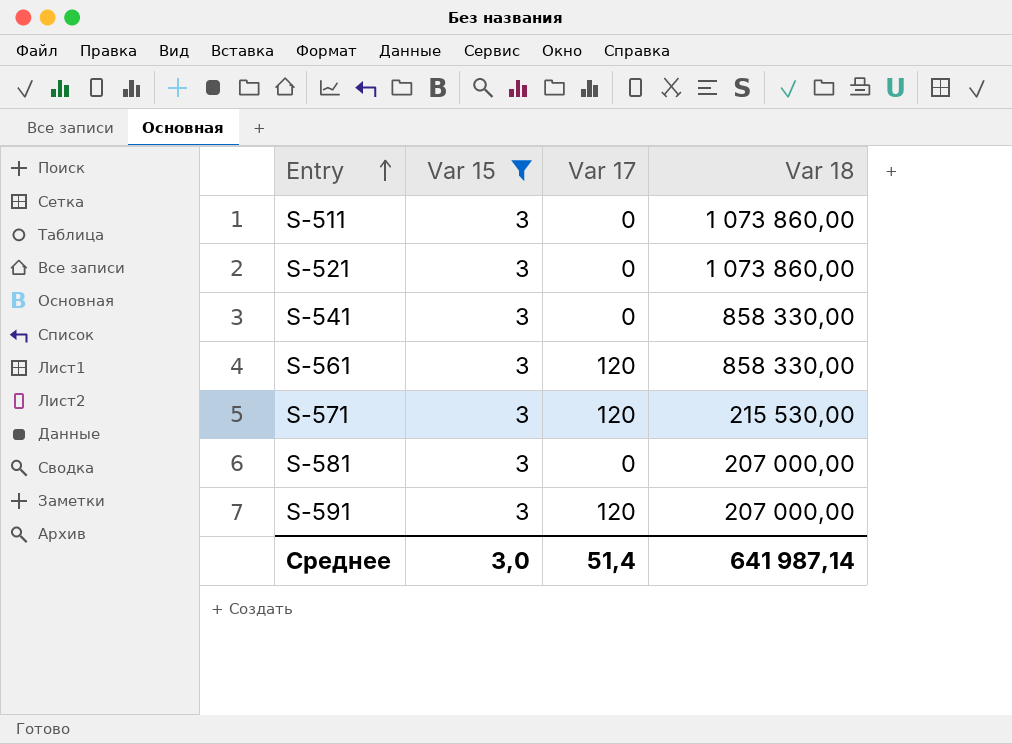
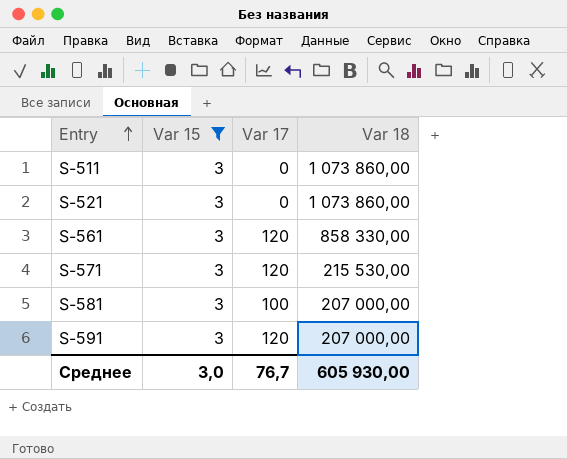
row S-541: 3 | 0 | 858 330,00 -> none
S-581 | Var 17: 0 -> 100
Среднее | Var 17: 51,4 -> 76,7
Среднее | Var 18: 641 987,14 -> 605 930,00

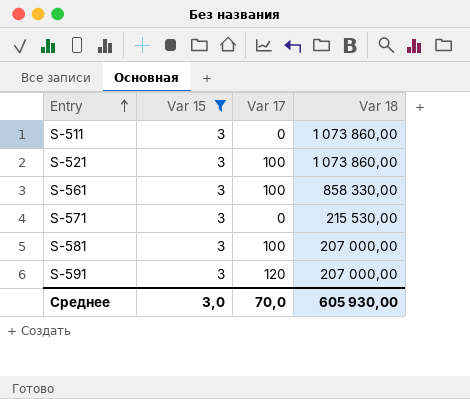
S-521 | Var 17: 0 -> 100
S-561 | Var 17: 120 -> 100
S-571 | Var 17: 120 -> 0
Среднее | Var 17: 76,7 -> 70,0

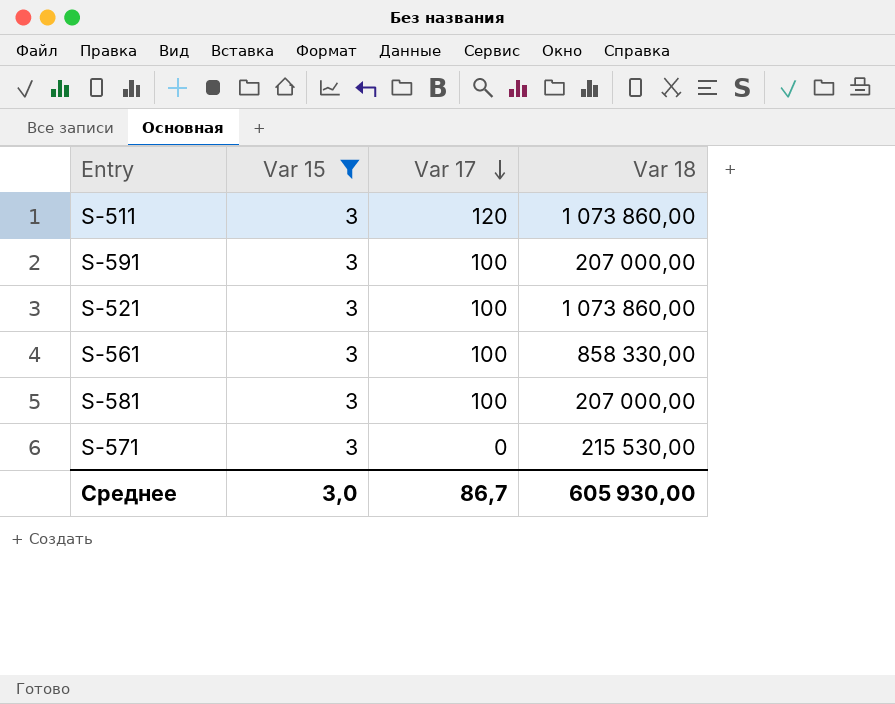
row order: Entry ascending -> Var 17 descending
S-511 | Var 17: 0 -> 120
S-591 | Var 17: 120 -> 100
Среднее | Var 17: 70,0 -> 86,7

